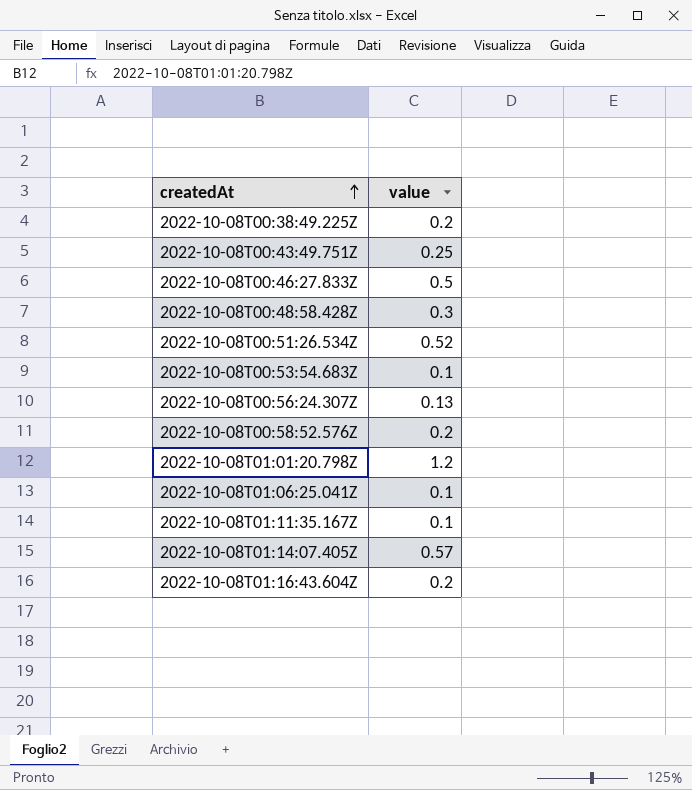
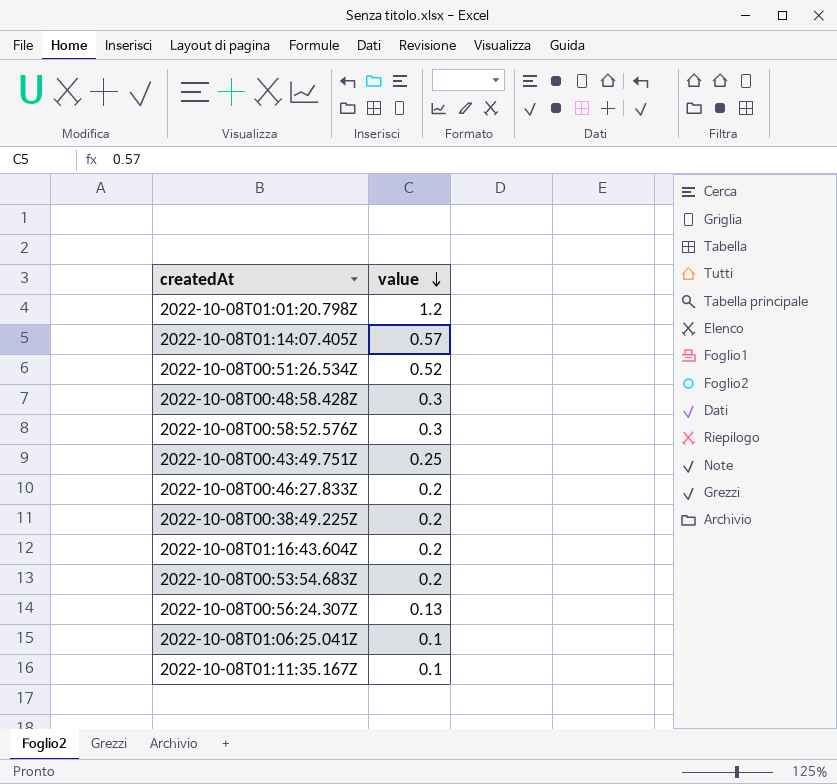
row order: createdAt ascending -> value descending
2022-10-08T00:58:52.576Z | value: 0.2 -> 0.3
2022-10-08T00:46:27.833Z | value: 0.5 -> 0.2
2022-10-08T00:53:54.683Z | value: 0.1 -> 0.2

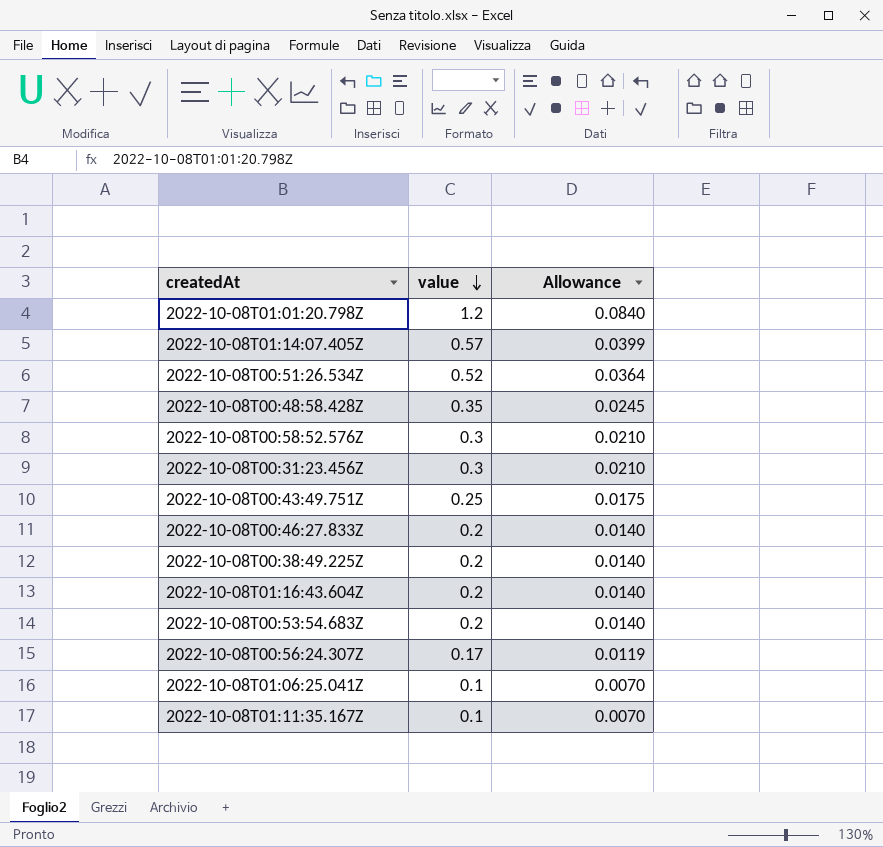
column Allowance | formula: none -> [value] * 0.07
2022-10-08T00:48:58.428Z | value: 0.3 -> 0.35
row 2022-10-08T00:31:23.456Z: none -> 0.3 | 0.0210
2022-10-08T00:56:24.307Z | value: 0.13 -> 0.17

